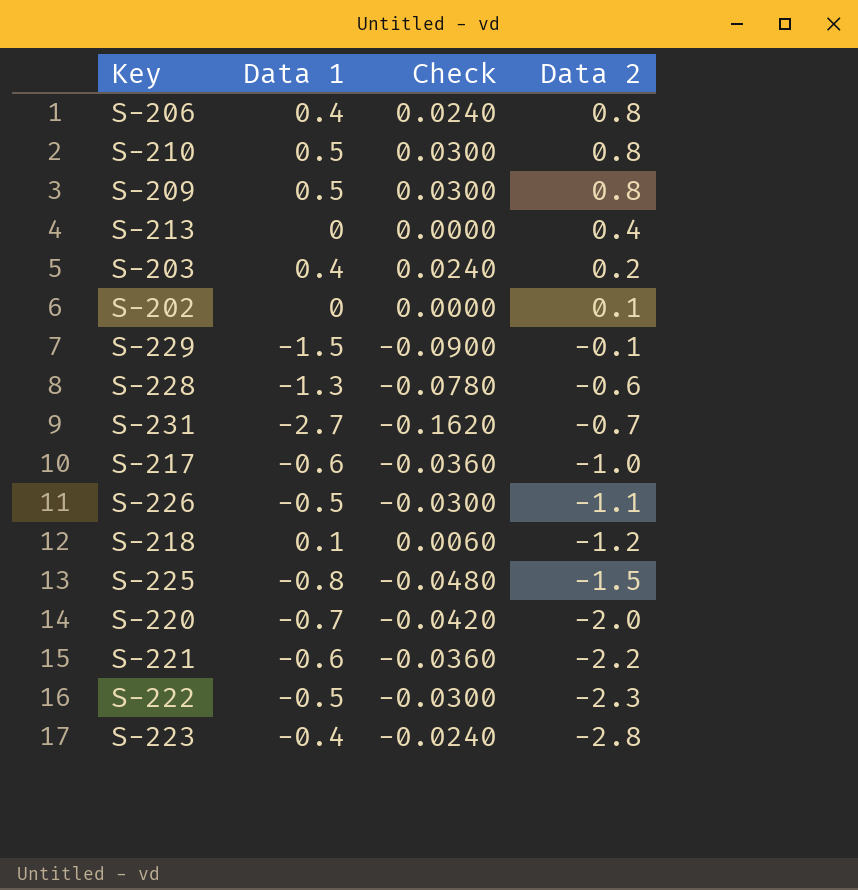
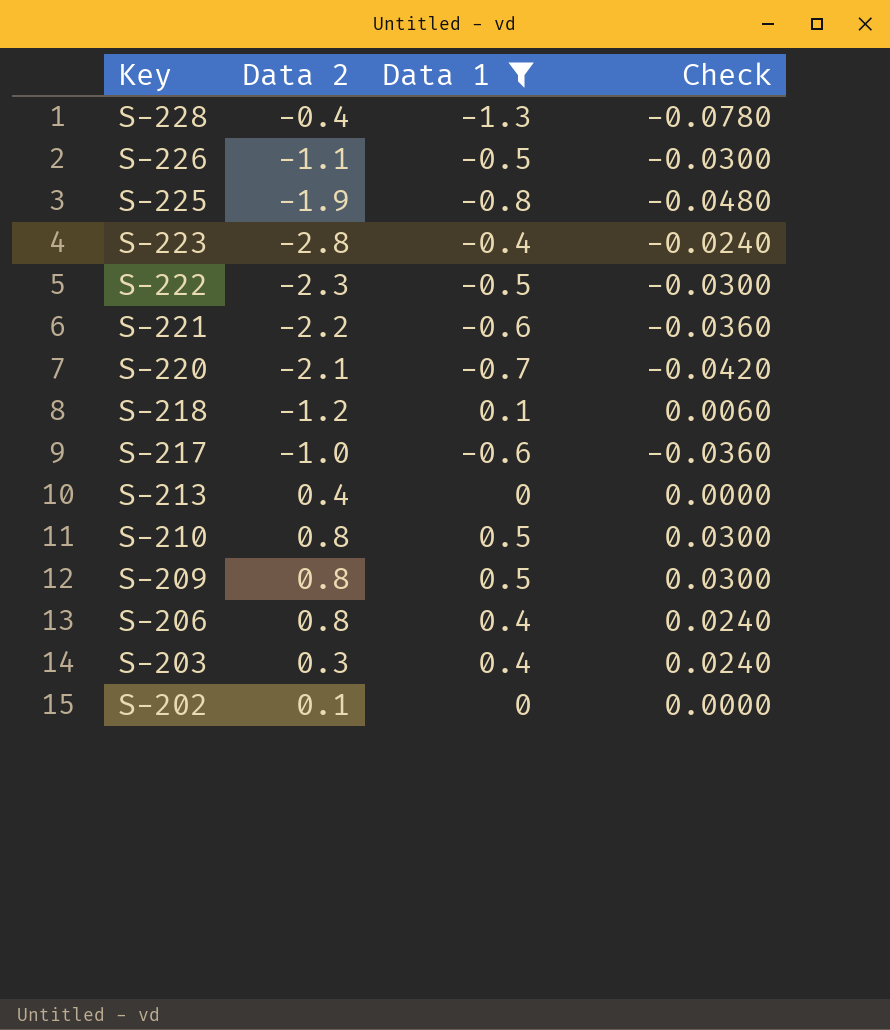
filter: none -> Data 1 >= -1.3
row order: Data 2 descending -> Key descending
column Data 2 | position: 4 -> 2
S-228 | Data 2: -0.6 -> -0.4
S-225 | Data 2: -1.5 -> -1.9
S-220 | Data 2: -2.0 -> -2.1
S-203 | Data 2: 0.2 -> 0.3

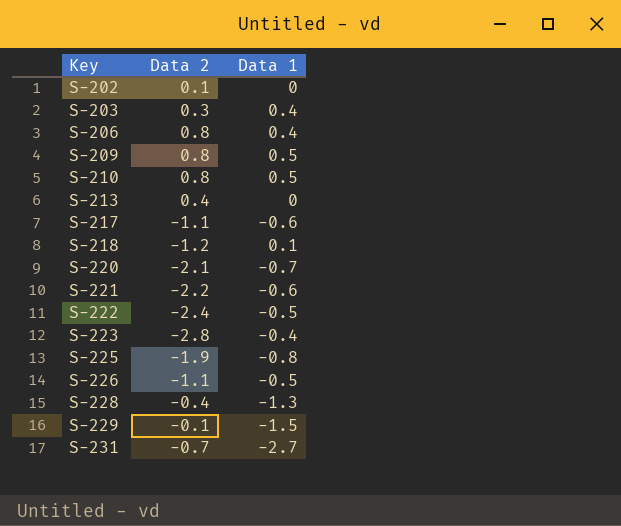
filter: Data 1 >= -1.3 -> none
row order: Key descending -> Key ascending
column Check | formula: [Data 1] * 0.06 -> none
S-217 | Data 2: -1.0 -> -1.1
S-222 | Data 2: -2.3 -> -2.4

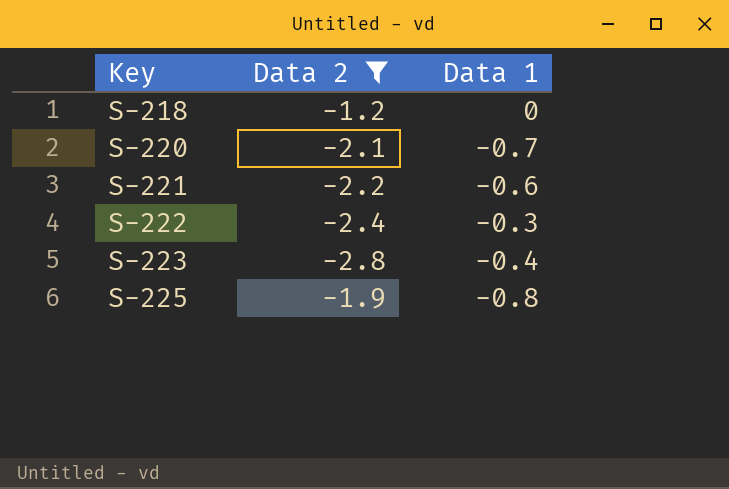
filter: none -> Data 2 <= -1.2
S-218 | Data 1: 0.1 -> 0
S-222 | Data 1: -0.5 -> -0.3

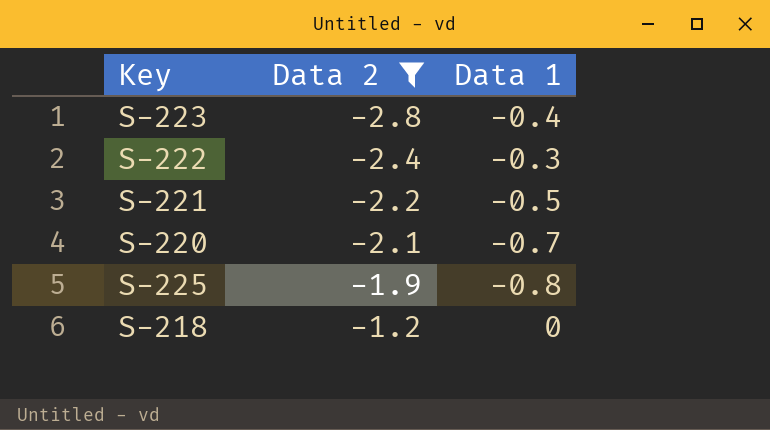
row order: Key ascending -> Data 2 ascending
S-221 | Data 1: -0.6 -> -0.5

